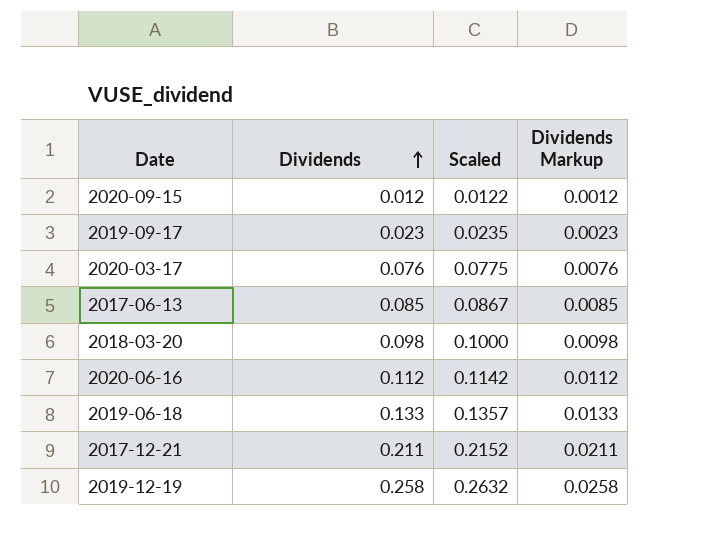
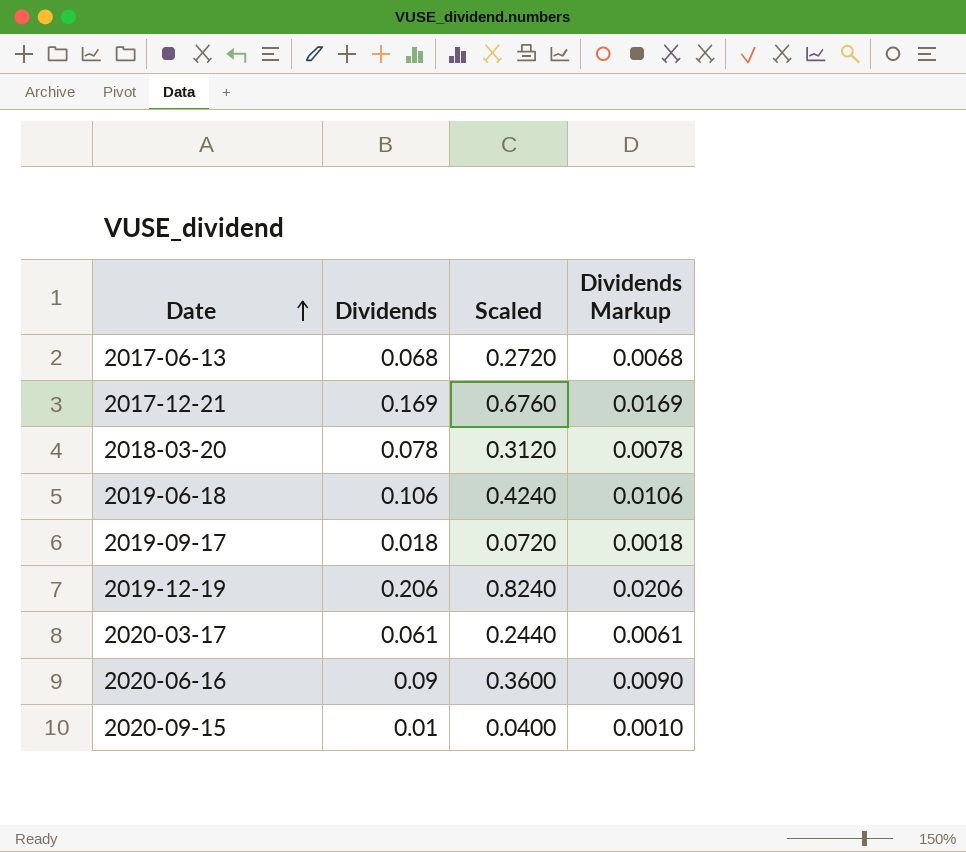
row order: Dividends ascending -> Date ascending
column Scaled | formula: [Dividends] * 1.02 -> [Dividends] * 4
2017-06-13 | Dividends: 0.085 -> 0.068
2017-06-13 | Dividends Markup: 0.0085 -> 0.0068
2017-12-21 | Dividends: 0.211 -> 0.169
2017-12-21 | Dividends Markup: 0.0211 -> 0.0169
2018-03-20 | Dividends: 0.098 -> 0.078
2018-03-20 | Dividends Markup: 0.0098 -> 0.0078
2019-06-18 | Dividends: 0.133 -> 0.106
2019-06-18 | Dividends Markup: 0.0133 -> 0.0106
2019-09-17 | Dividends: 0.023 -> 0.018
2019-09-17 | Dividends Markup: 0.0023 -> 0.0018
2019-12-19 | Dividends: 0.258 -> 0.206
2019-12-19 | Dividends Markup: 0.0258 -> 0.0206
2020-03-17 | Dividends: 0.076 -> 0.061
2020-03-17 | Dividends Markup: 0.0076 -> 0.0061
2020-06-16 | Dividends: 0.112 -> 0.09
2020-06-16 | Dividends Markup: 0.0112 -> 0.0090
2020-09-15 | Dividends: 0.012 -> 0.01
2020-09-15 | Dividends Markup: 0.0012 -> 0.0010

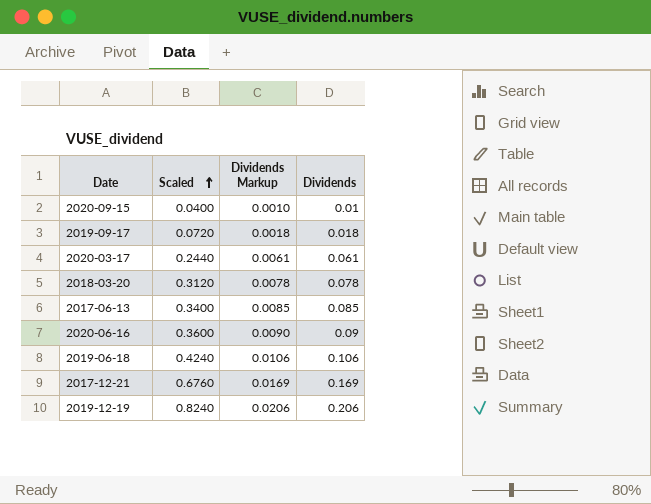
row order: Date ascending -> Scaled ascending
column Dividends | position: 2 -> 4
2017-06-13 | Scaled: 0.2720 -> 0.3400
2017-06-13 | Dividends Markup: 0.0068 -> 0.0085
2017-06-13 | Dividends: 0.068 -> 0.085

